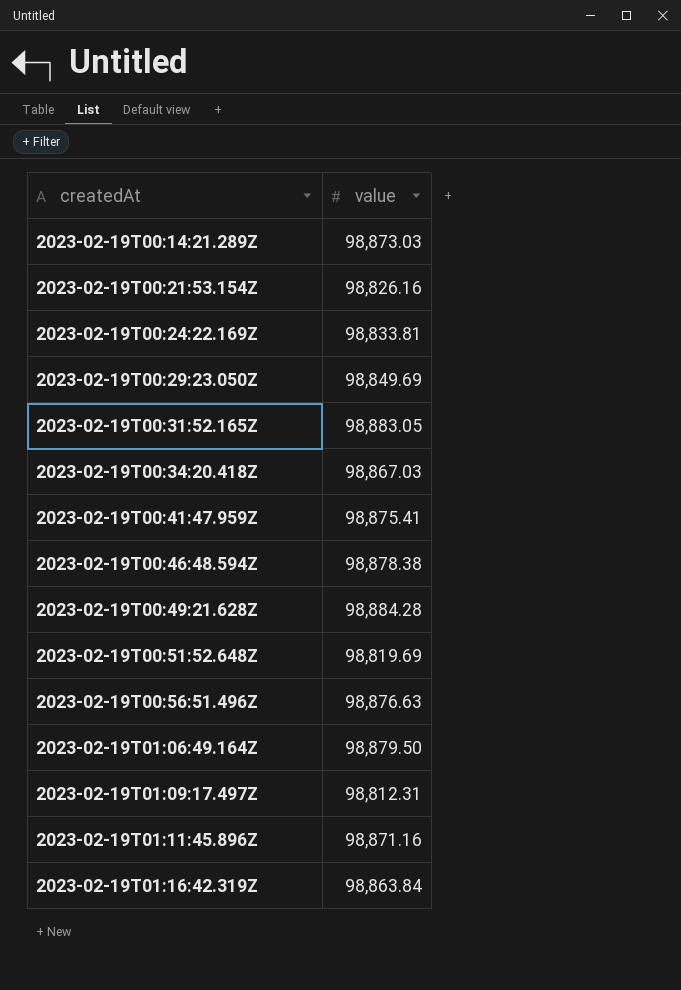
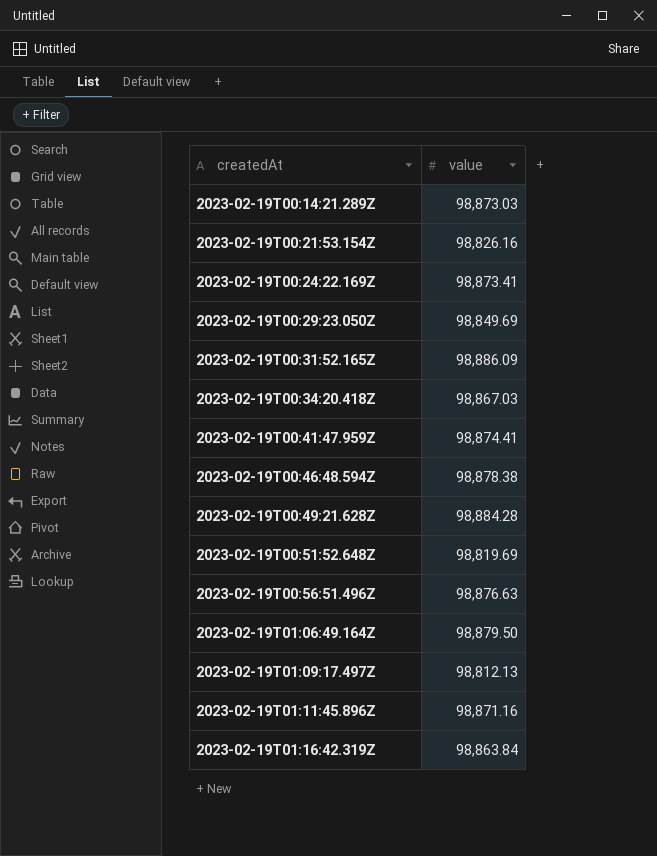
2023-02-19T00:24:22.169Z | value: 98,833.81 -> 98,873.41
2023-02-19T00:31:52.165Z | value: 98,883.05 -> 98,886.09
2023-02-19T00:41:47.959Z | value: 98,875.41 -> 98,874.41
2023-02-19T01:09:17.497Z | value: 98,812.31 -> 98,812.13

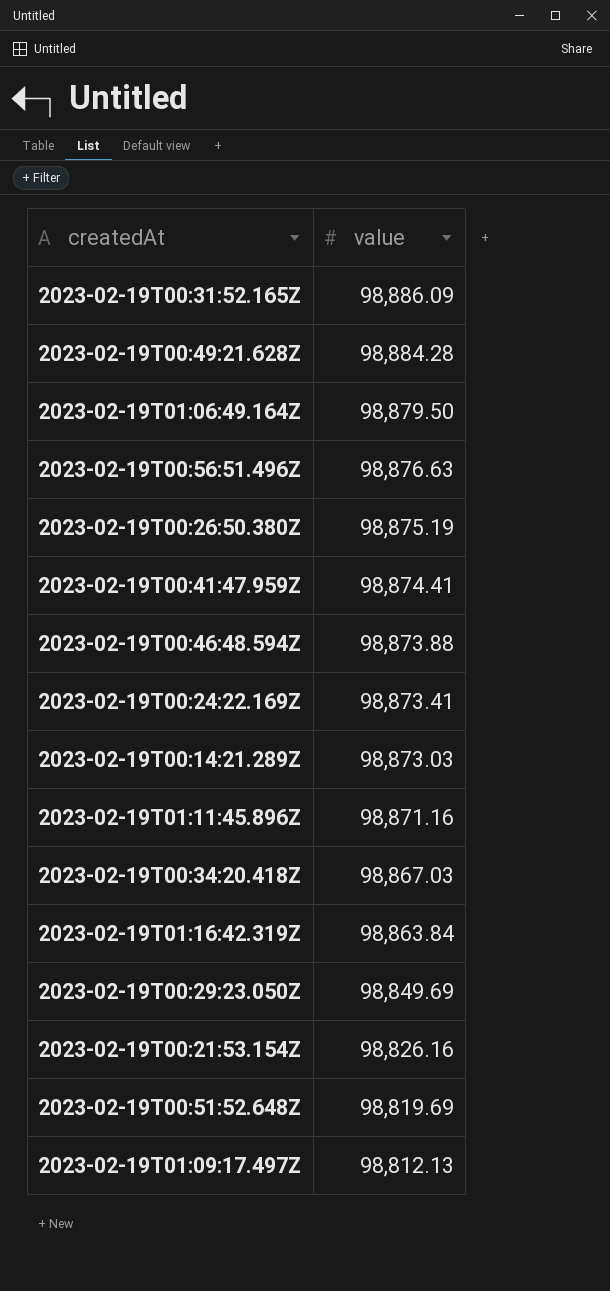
row order: createdAt ascending -> value descending
row 2023-02-19T00:26:50.380Z: none -> 98,875.19
2023-02-19T00:46:48.594Z | value: 98,878.38 -> 98,873.88

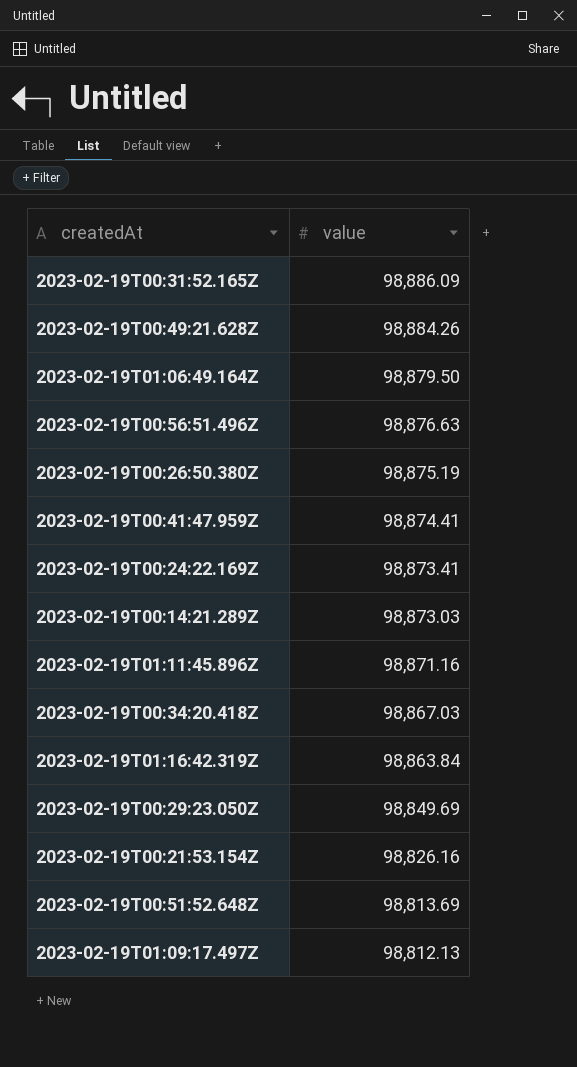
row 2023-02-19T00:46:48.594Z: 98,873.88 -> none
2023-02-19T00:49:21.628Z | value: 98,884.28 -> 98,884.26
2023-02-19T00:51:52.648Z | value: 98,819.69 -> 98,813.69

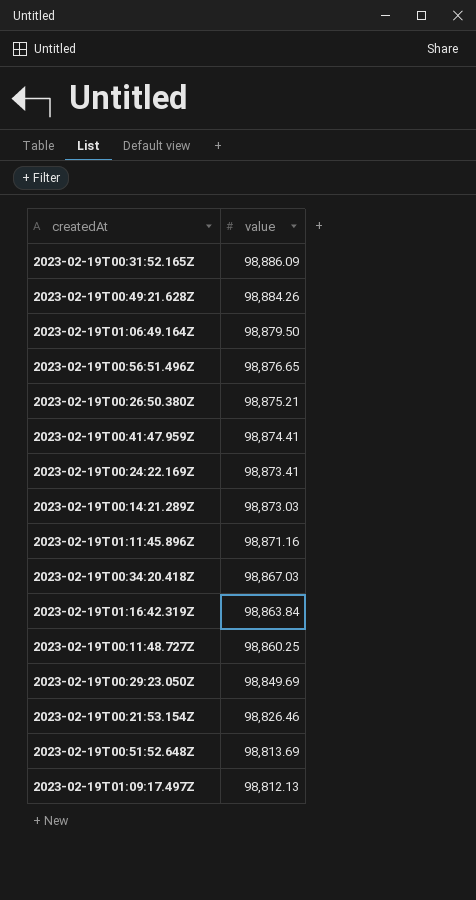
2023-02-19T00:56:51.496Z | value: 98,876.63 -> 98,876.65
2023-02-19T00:26:50.380Z | value: 98,875.19 -> 98,875.21
row 2023-02-19T00:11:48.727Z: none -> 98,860.25
2023-02-19T00:21:53.154Z | value: 98,826.16 -> 98,826.46

